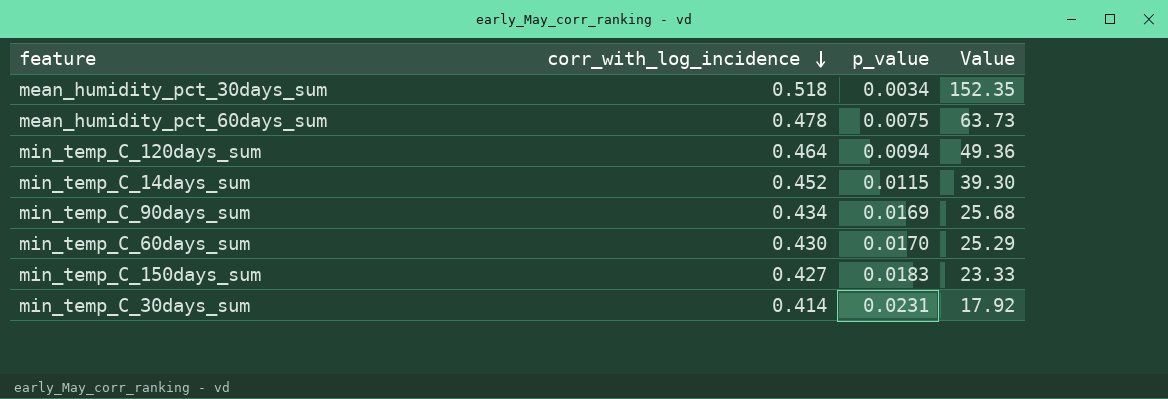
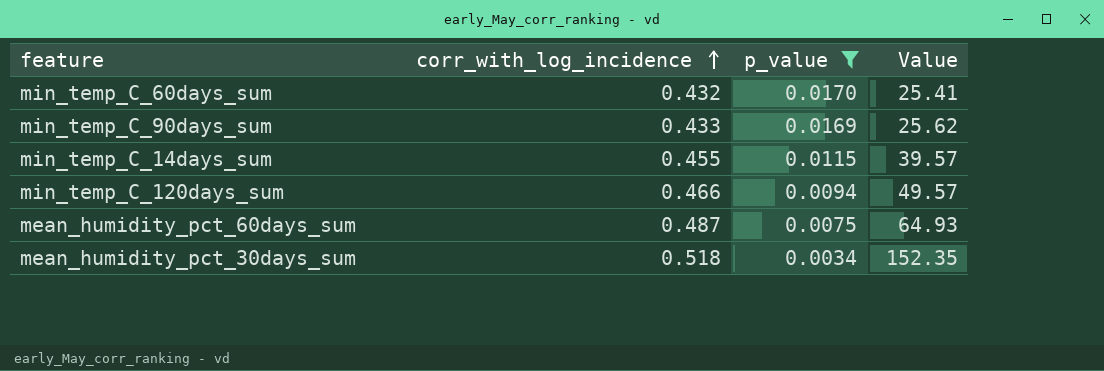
filter: none -> p_value <= 0.0170
row order: corr_with_log_incidence descending -> corr_with_log_incidence ascending
min_temp_C_60days_sum | corr_with_log_incidence: 0.430 -> 0.432
min_temp_C_60days_sum | Value: 25.29 -> 25.41
min_temp_C_90days_sum | corr_with_log_incidence: 0.434 -> 0.433
min_temp_C_90days_sum | Value: 25.68 -> 25.62
min_temp_C_14days_sum | corr_with_log_incidence: 0.452 -> 0.455
min_temp_C_14days_sum | Value: 39.30 -> 39.57
min_temp_C_120days_sum | corr_with_log_incidence: 0.464 -> 0.466
min_temp_C_120days_sum | Value: 49.36 -> 49.57
mean_humidity_pct_60days_sum | corr_with_log_incidence: 0.478 -> 0.487
mean_humidity_pct_60days_sum | Value: 63.73 -> 64.93

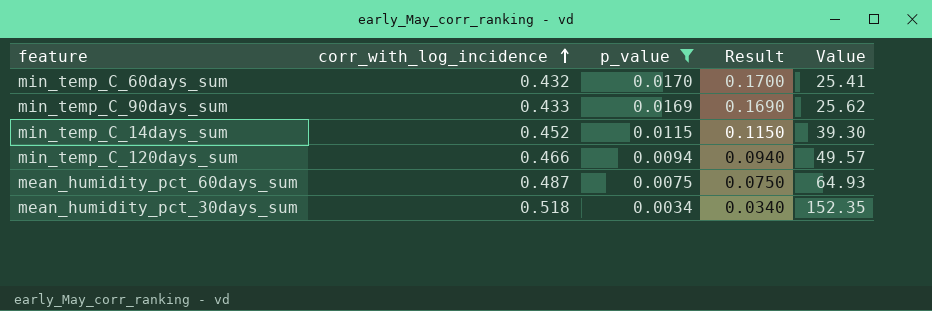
column Result | formula: none -> [p_value] * 10
min_temp_C_14days_sum | corr_with_log_incidence: 0.455 -> 0.452
min_temp_C_14days_sum | Value: 39.57 -> 39.30

